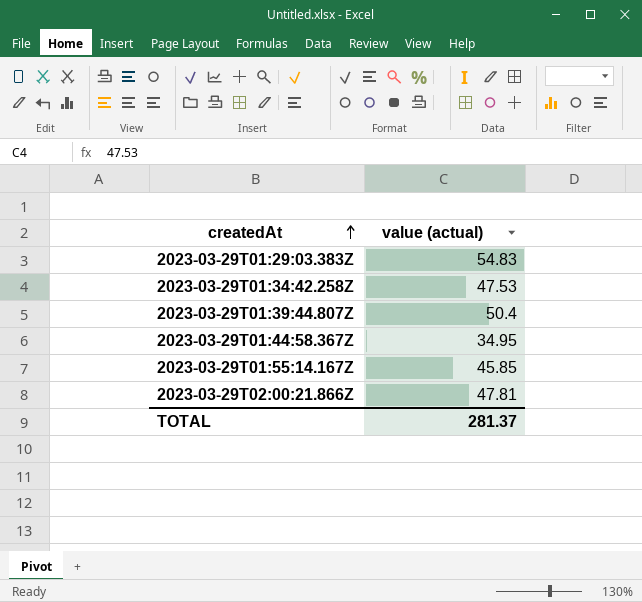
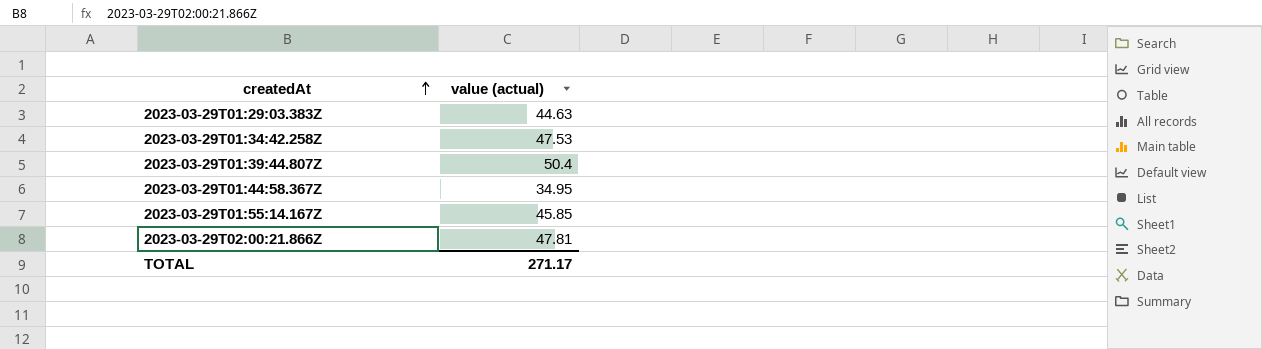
2023-03-29T01:29:03.383Z | value (actual): 54.83 -> 44.63
TOTAL | value (actual): 281.37 -> 271.17

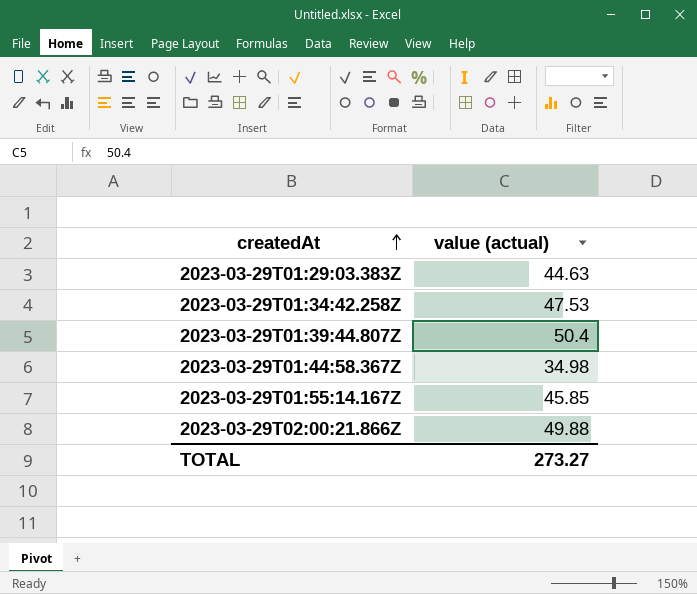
2023-03-29T01:44:58.367Z | value (actual): 34.95 -> 34.98
2023-03-29T02:00:21.866Z | value (actual): 47.81 -> 49.88
TOTAL | value (actual): 271.17 -> 273.27

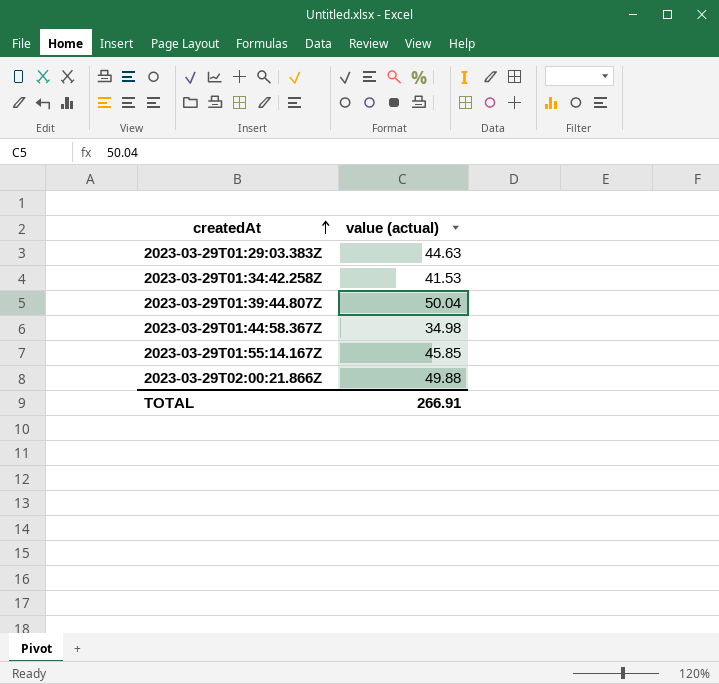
2023-03-29T01:34:42.258Z | value (actual): 47.53 -> 41.53
2023-03-29T01:39:44.807Z | value (actual): 50.4 -> 50.04
TOTAL | value (actual): 273.27 -> 266.91

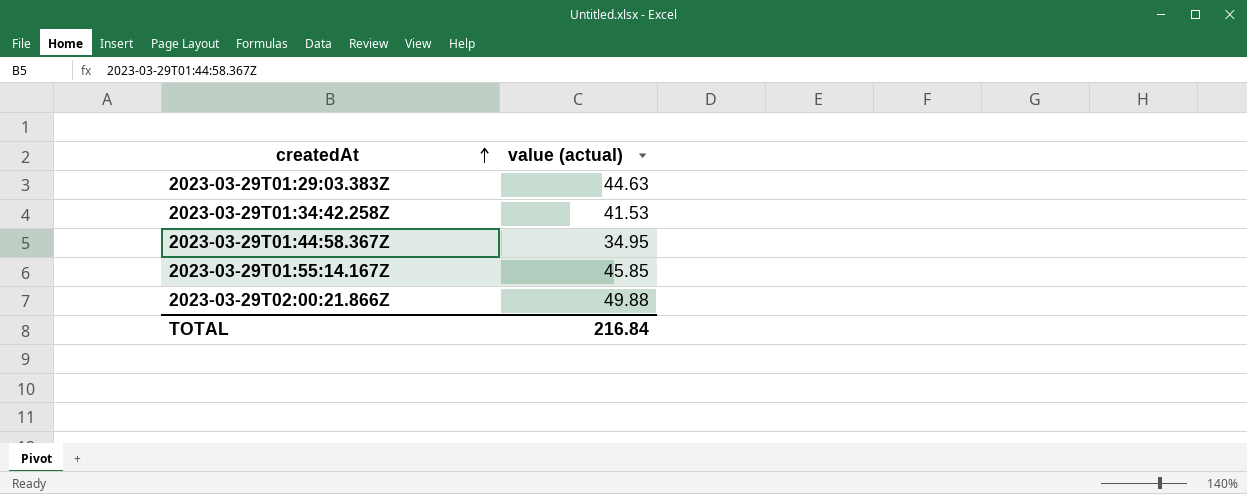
row 2023-03-29T01:39:44.807Z: 50.04 -> none
2023-03-29T01:44:58.367Z | value (actual): 34.98 -> 34.95
TOTAL | value (actual): 266.91 -> 216.84

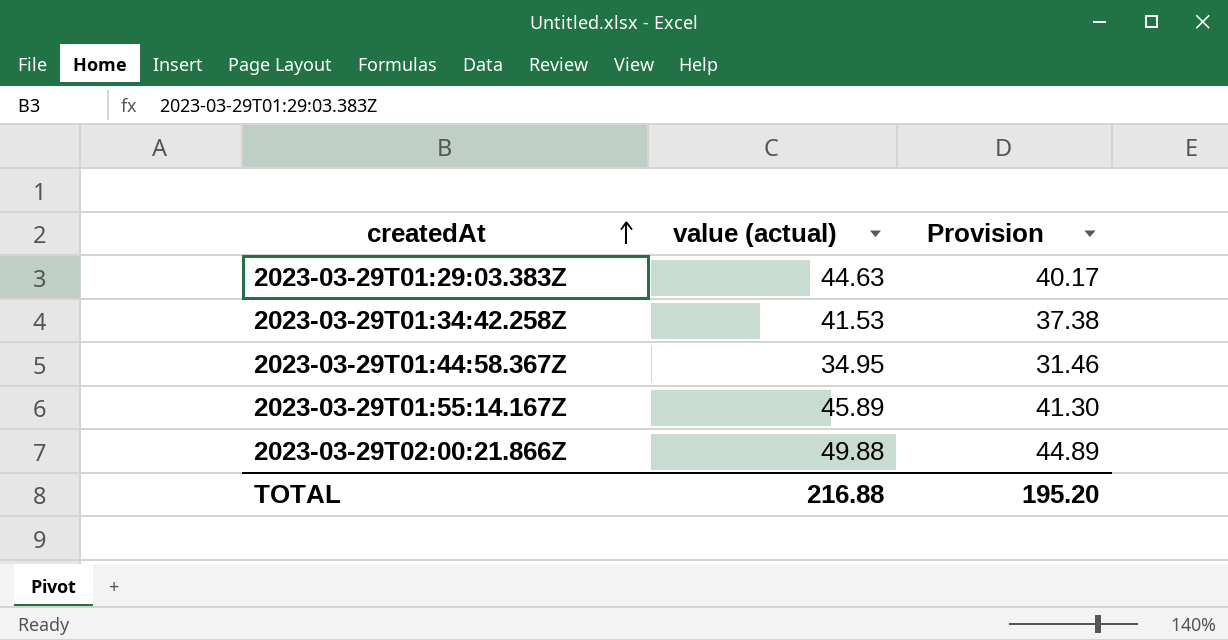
column Provision | formula: none -> [value (actual)] * 0.9
2023-03-29T01:55:14.167Z | value (actual): 45.85 -> 45.89
TOTAL | value (actual): 216.84 -> 216.88

